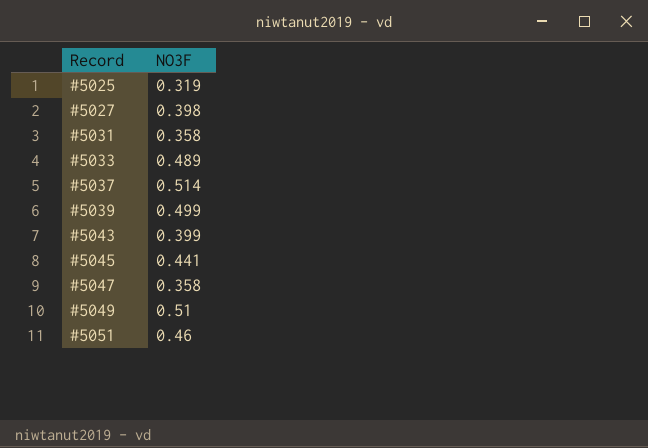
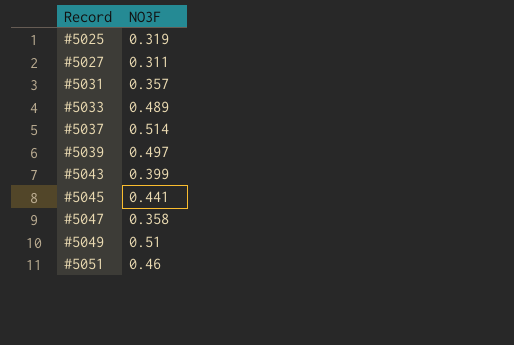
#5027 | NO3F: 0.398 -> 0.311
#5031 | NO3F: 0.358 -> 0.357
#5039 | NO3F: 0.499 -> 0.497

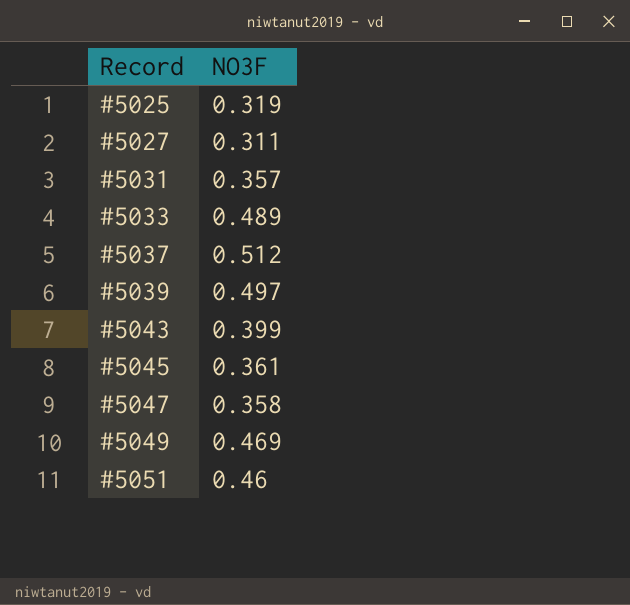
#5037 | NO3F: 0.514 -> 0.512
#5045 | NO3F: 0.441 -> 0.361
#5049 | NO3F: 0.51 -> 0.469

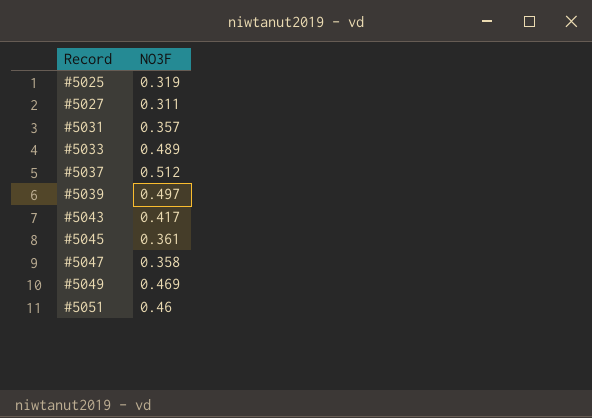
#5043 | NO3F: 0.399 -> 0.417

